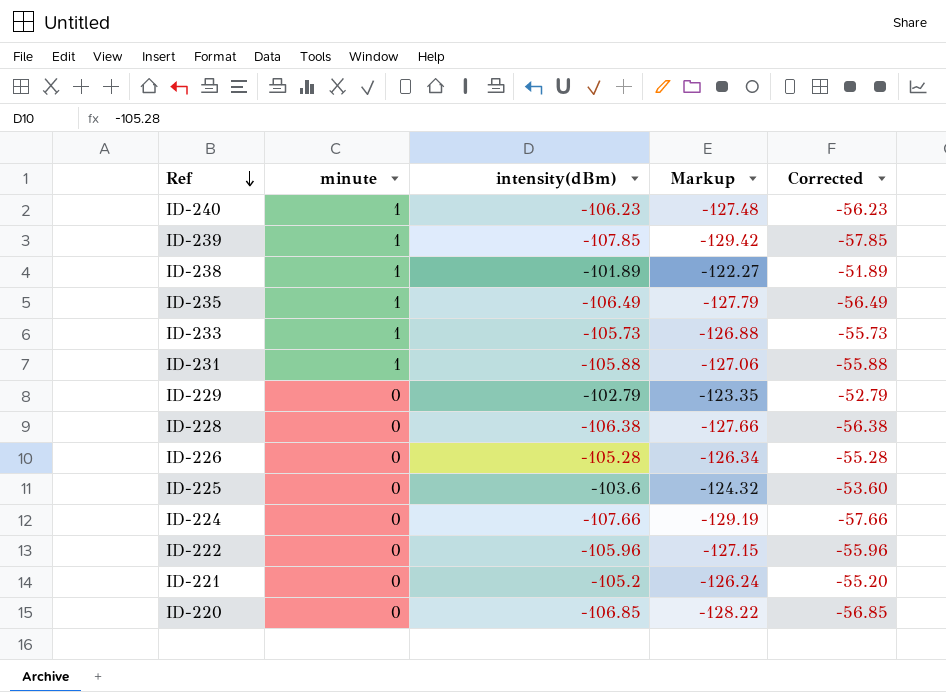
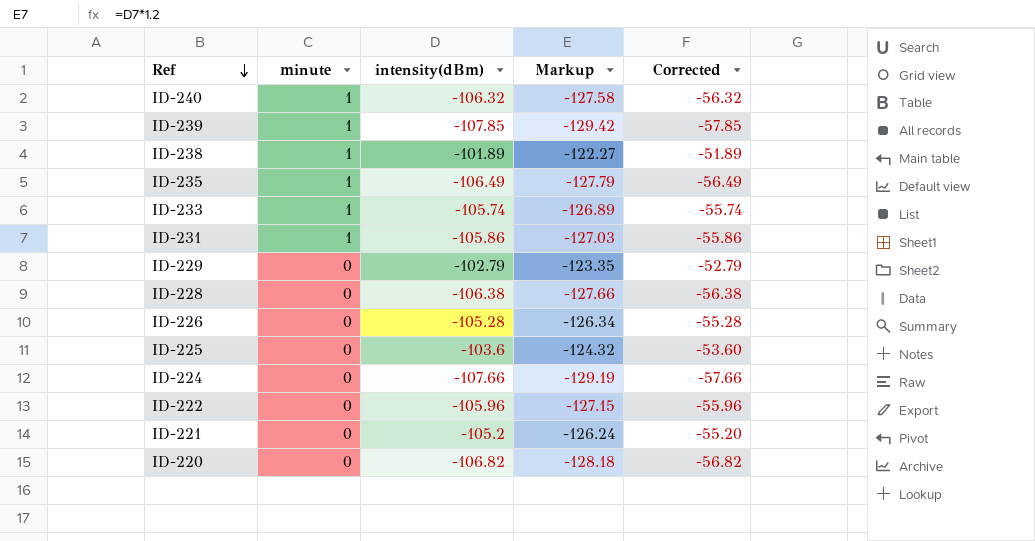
ID-240 | intensity(dBm): -106.23 -> -106.32
ID-240 | Markup: -127.48 -> -127.58
ID-240 | Corrected: -56.23 -> -56.32
ID-233 | intensity(dBm): -105.73 -> -105.74
ID-233 | Markup: -126.88 -> -126.89
ID-233 | Corrected: -55.73 -> -55.74
ID-231 | intensity(dBm): -105.88 -> -105.86
ID-231 | Markup: -127.06 -> -127.03
ID-231 | Corrected: -55.88 -> -55.86
ID-220 | intensity(dBm): -106.85 -> -106.82
ID-220 | Markup: -128.22 -> -128.18
ID-220 | Corrected: -56.85 -> -56.82

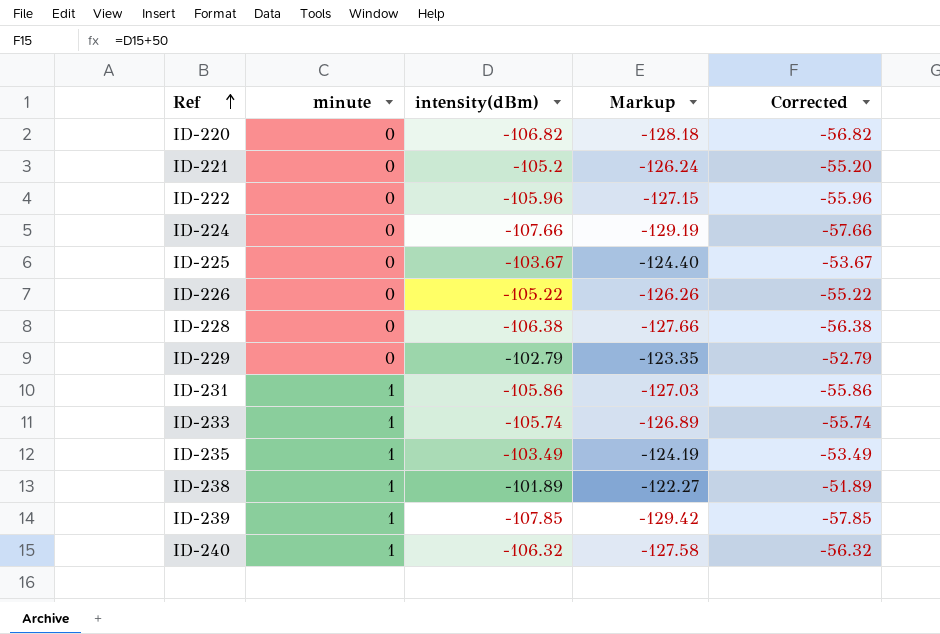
row order: Ref descending -> Ref ascending
ID-225 | intensity(dBm): -103.6 -> -103.67
ID-225 | Markup: -124.32 -> -124.40
ID-225 | Corrected: -53.60 -> -53.67
ID-226 | intensity(dBm): -105.28 -> -105.22
ID-226 | Markup: -126.34 -> -126.26
ID-226 | Corrected: -55.28 -> -55.22
ID-235 | intensity(dBm): -106.49 -> -103.49
ID-235 | Markup: -127.79 -> -124.19
ID-235 | Corrected: -56.49 -> -53.49

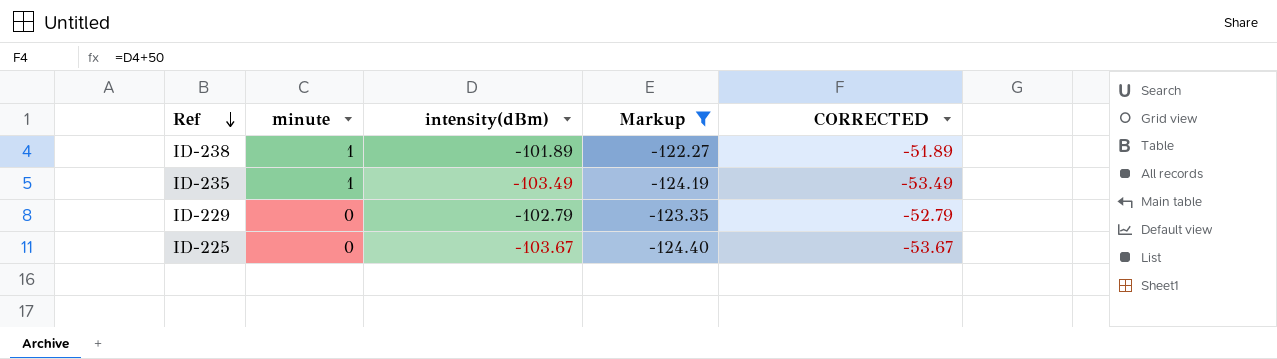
filter: none -> Markup >= -124.40
row order: Ref ascending -> Ref descending
column name: Corrected -> CORRECTED

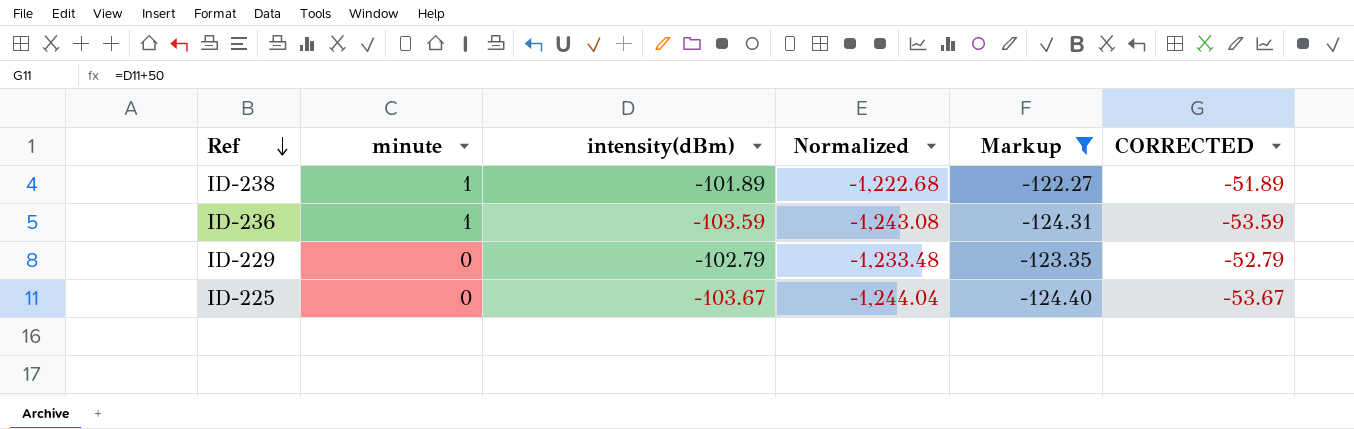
column Normalized | formula: none -> [intensity(dBm)] * 12
row ID-235: 1 | -103.49 | -124.19 | -53.49 -> none
row ID-236: none -> 1 | -103.59 | -1,243.08 | -124.31 | -53.59

